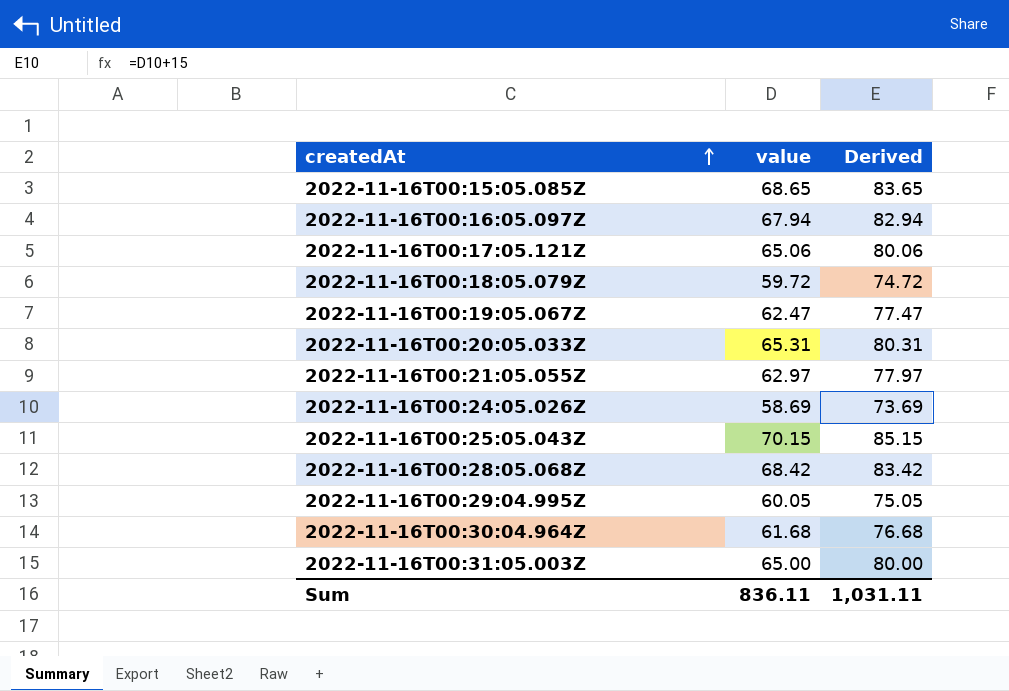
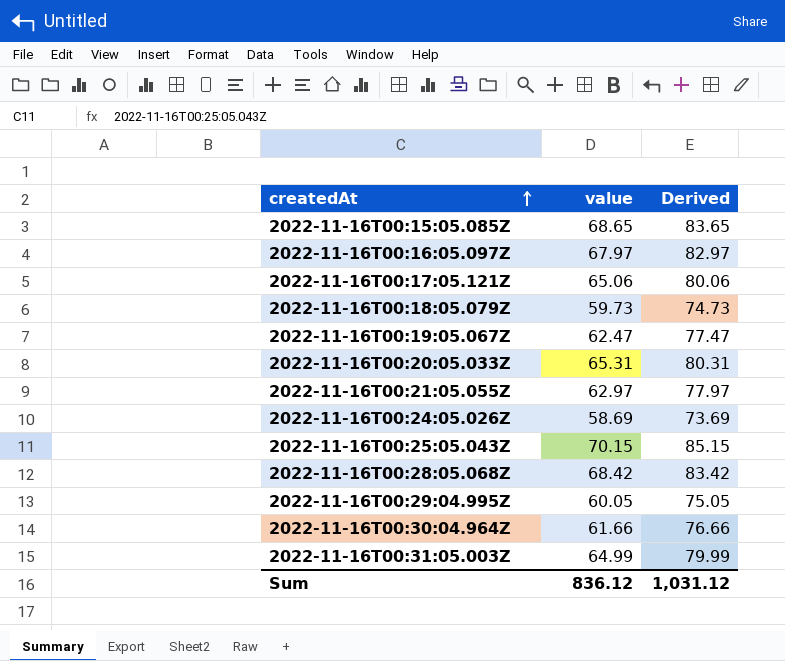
2022-11-16T00:16:05.097Z | value: 67.94 -> 67.97
2022-11-16T00:16:05.097Z | Derived: 82.94 -> 82.97
2022-11-16T00:18:05.079Z | value: 59.72 -> 59.73
2022-11-16T00:18:05.079Z | Derived: 74.72 -> 74.73
2022-11-16T00:30:04.964Z | value: 61.68 -> 61.66
2022-11-16T00:30:04.964Z | Derived: 76.68 -> 76.66
2022-11-16T00:31:05.003Z | value: 65.00 -> 64.99
2022-11-16T00:31:05.003Z | Derived: 80.00 -> 79.99
Sum | value: 836.11 -> 836.12
Sum | Derived: 1,031.11 -> 1,031.12

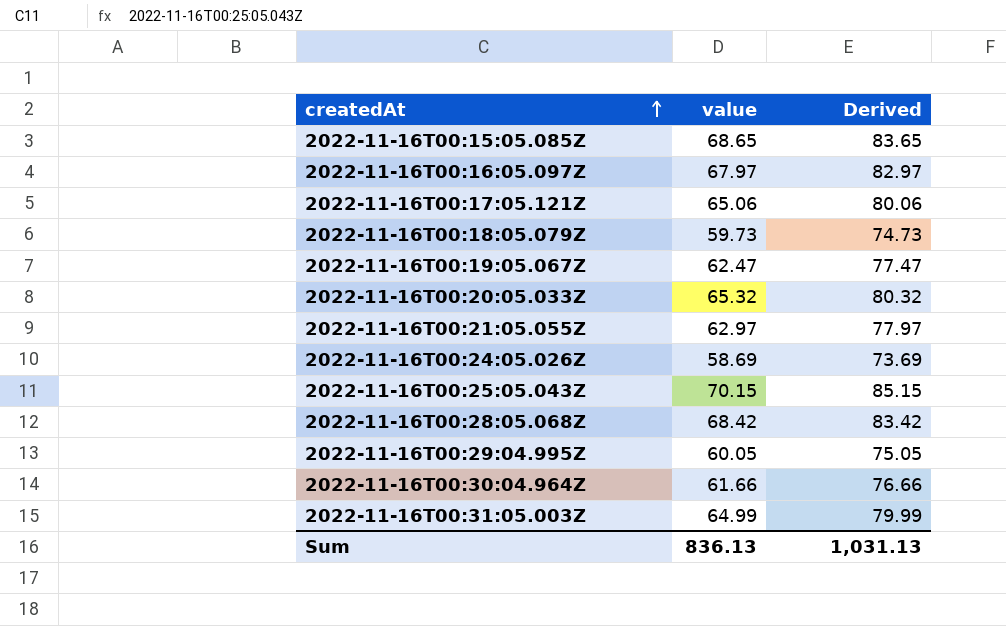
2022-11-16T00:20:05.033Z | value: 65.31 -> 65.32
2022-11-16T00:20:05.033Z | Derived: 80.31 -> 80.32
Sum | value: 836.12 -> 836.13
Sum | Derived: 1,031.12 -> 1,031.13

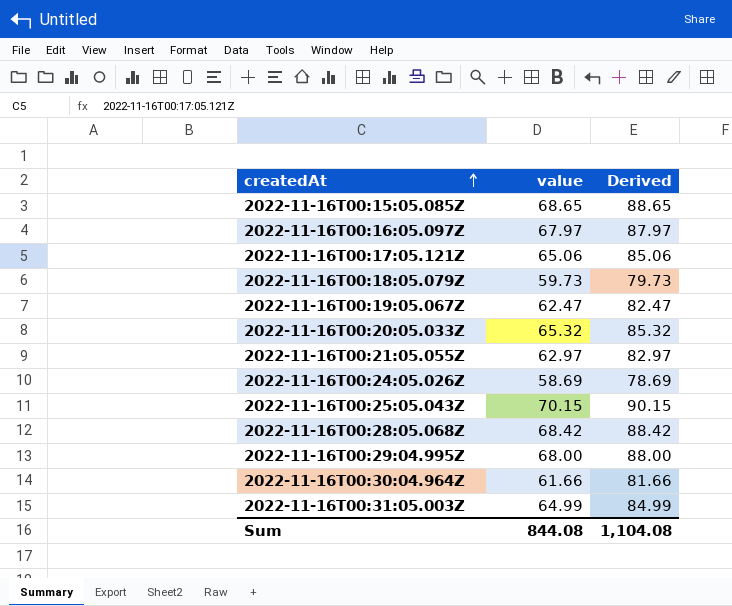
column Derived | formula: [value] + 15 -> [value] + 20
2022-11-16T00:29:04.995Z | value: 60.05 -> 68.00
Sum | value: 836.13 -> 844.08
Sum | Derived: 1,031.13 -> 1,104.08

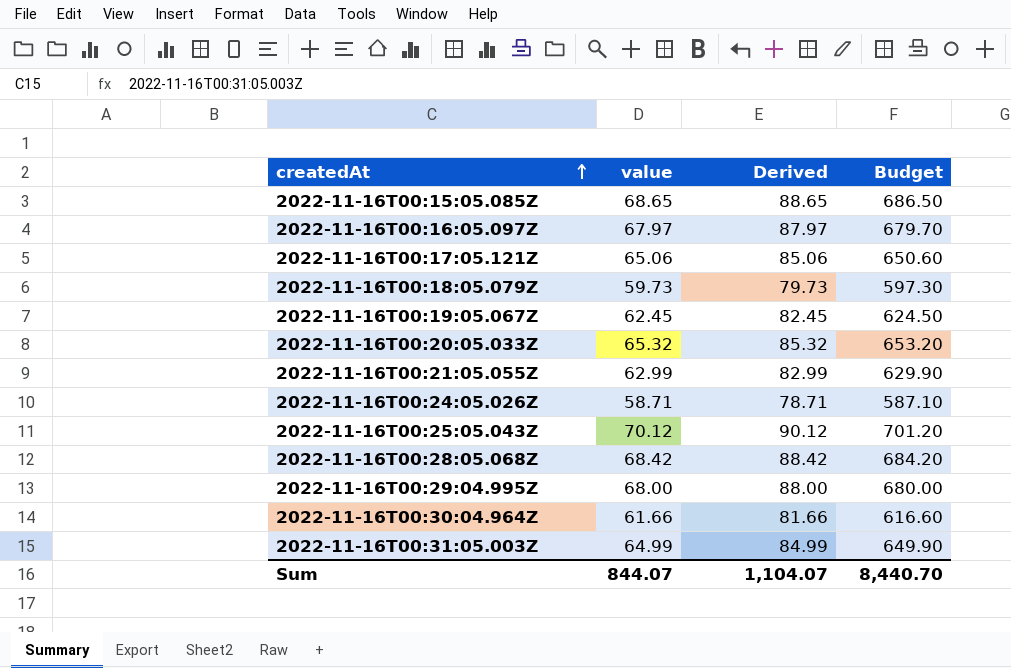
column Budget | formula: none -> [value] * 10
2022-11-16T00:19:05.067Z | value: 62.47 -> 62.45
2022-11-16T00:19:05.067Z | Derived: 82.47 -> 82.45
2022-11-16T00:21:05.055Z | value: 62.97 -> 62.99
2022-11-16T00:21:05.055Z | Derived: 82.97 -> 82.99
2022-11-16T00:24:05.026Z | value: 58.69 -> 58.71
2022-11-16T00:24:05.026Z | Derived: 78.69 -> 78.71
2022-11-16T00:25:05.043Z | value: 70.15 -> 70.12
2022-11-16T00:25:05.043Z | Derived: 90.15 -> 90.12
Sum | value: 844.08 -> 844.07
Sum | Derived: 1,104.08 -> 1,104.07

